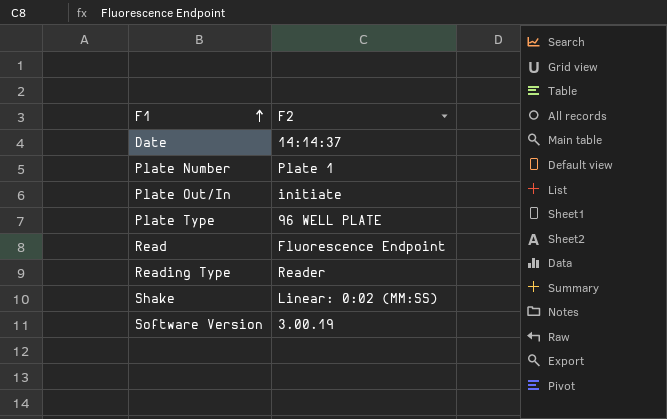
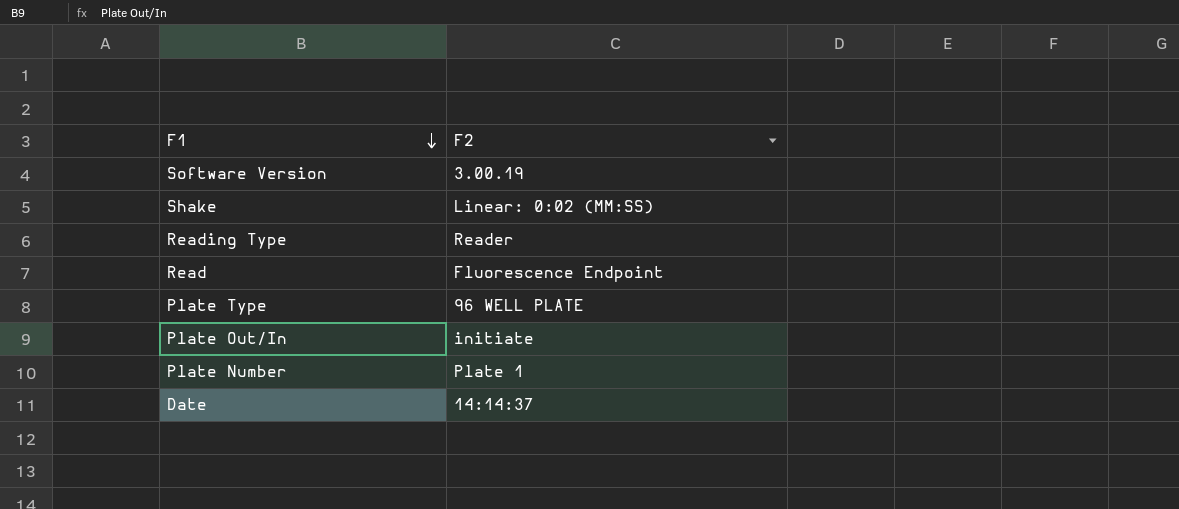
row order: F1 ascending -> F1 descending

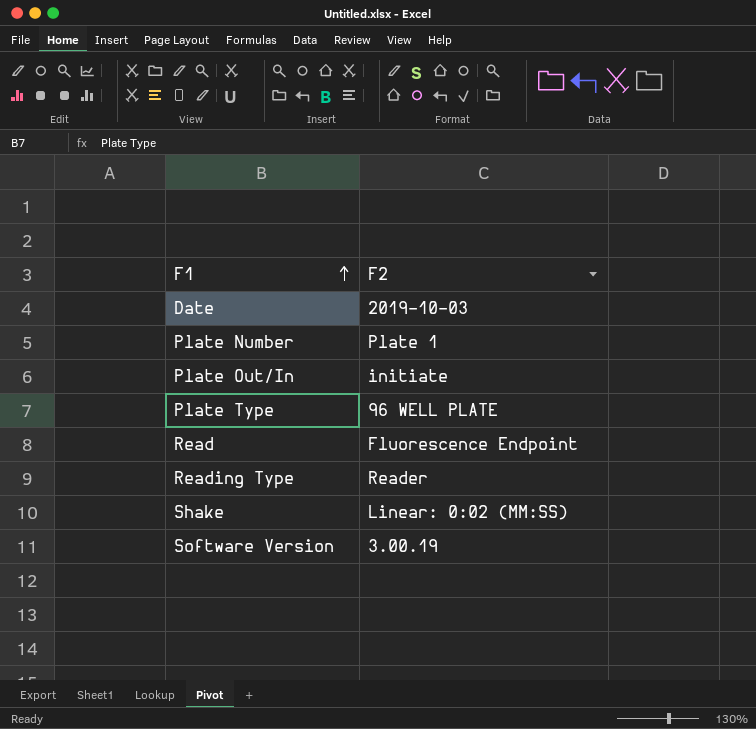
row order: F1 descending -> F1 ascending
Date | F2: 14:14:37 -> 2019-10-03

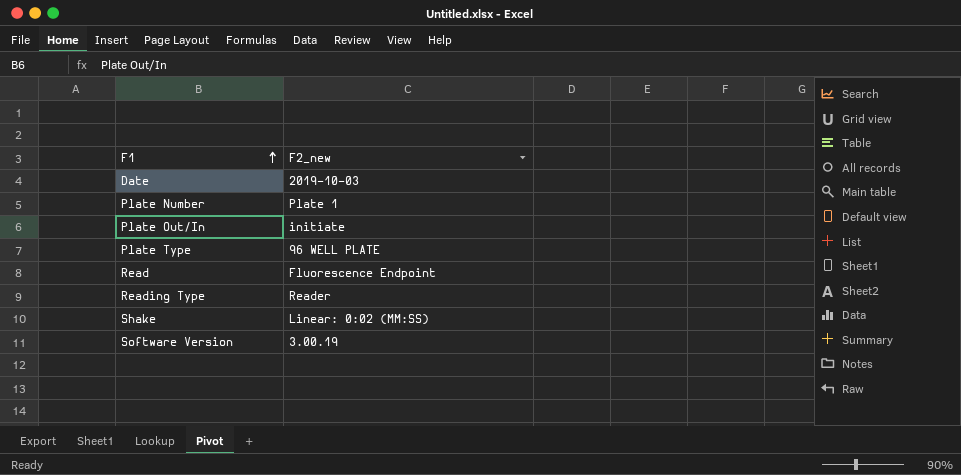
column name: F2 -> F2_new

